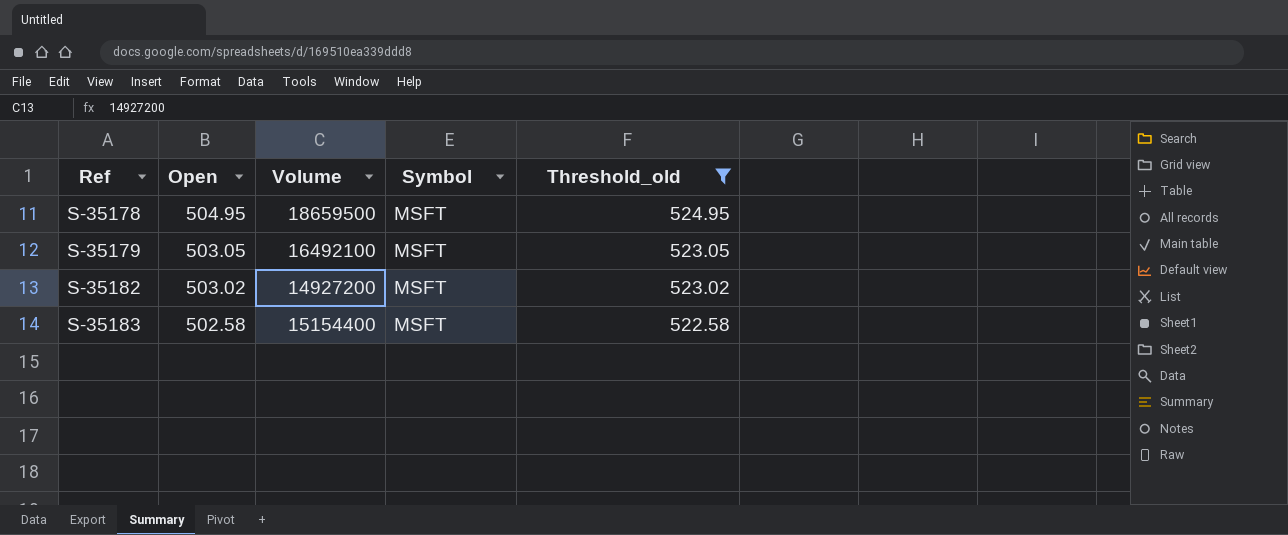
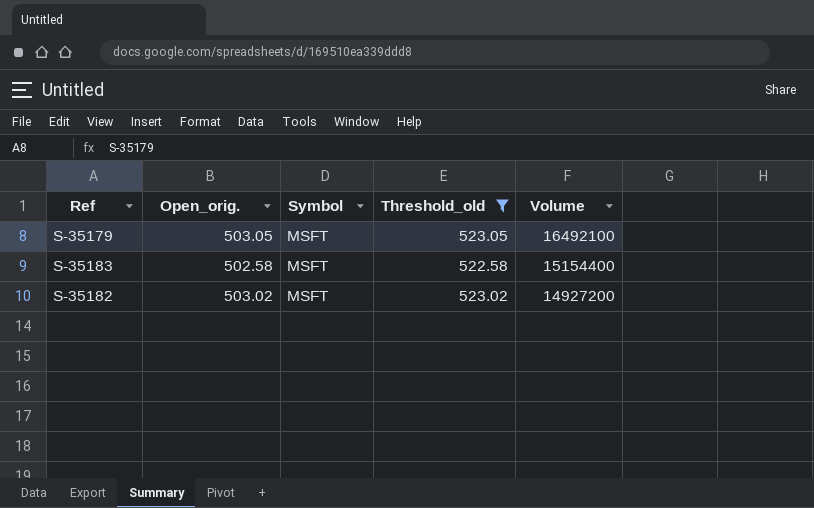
row order: Ref ascending -> Volume descending
column name: Open -> Open_orig.
column Volume | position: 3 -> 5
row S-35178: 504.95 | 18659500 | MSFT | 524.95 -> none

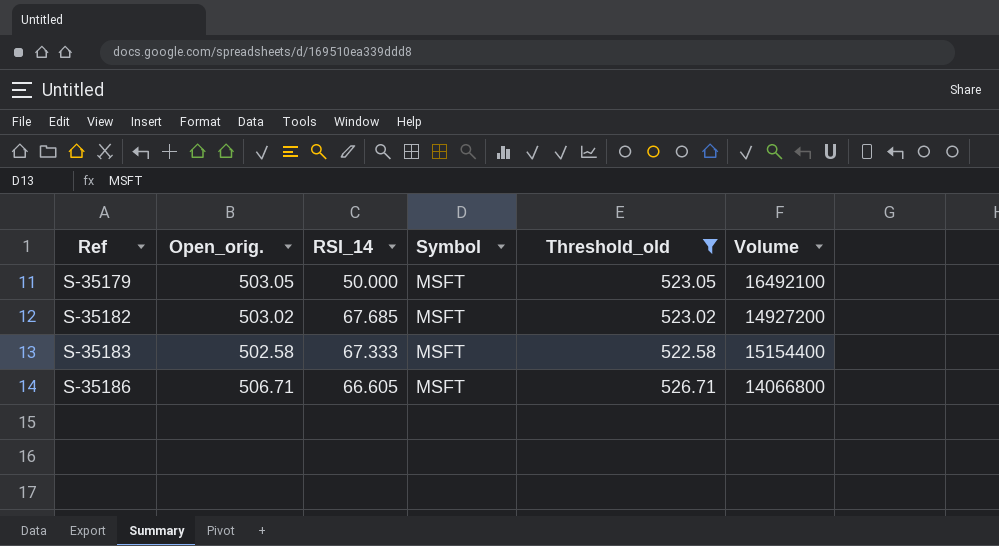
row order: Volume descending -> Ref ascending
column RSI_14 | position: none -> 3
row S-35186: none -> 506.71 | 66.605 | MSFT | 526.71 | 14066800

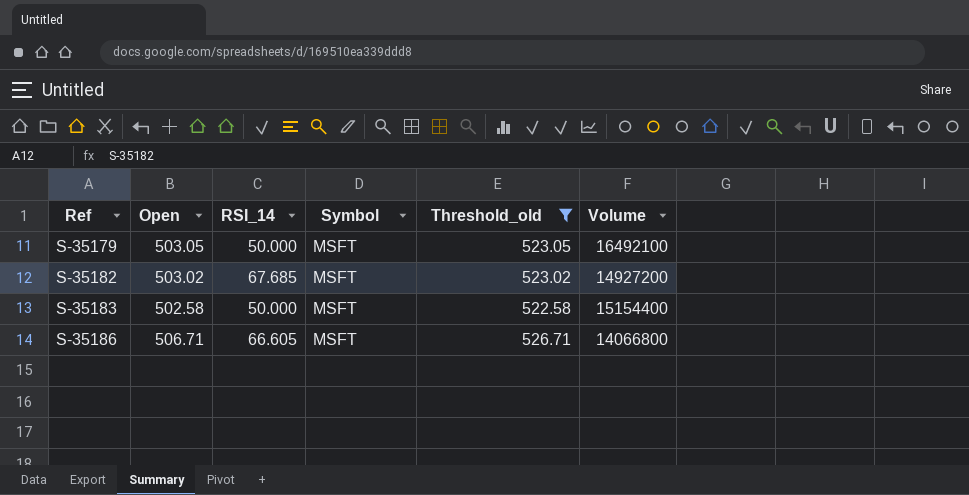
column name: Open_orig. -> Open
S-35183 | RSI_14: 67.333 -> 50.000

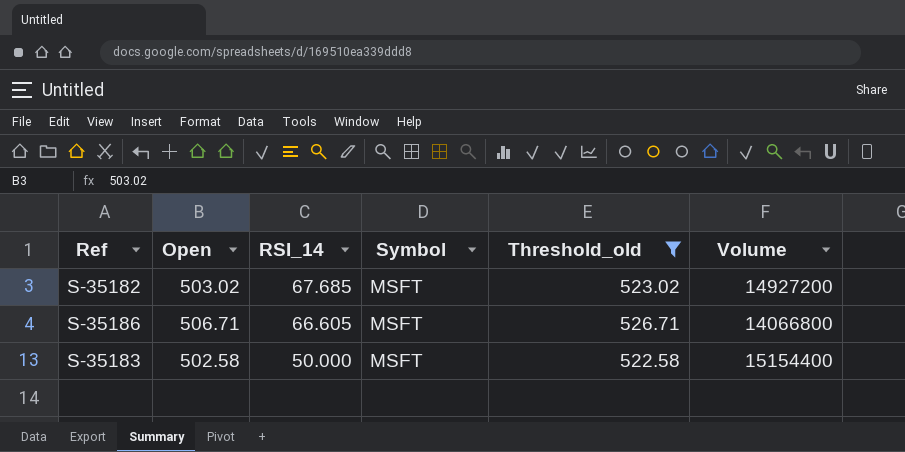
row order: Ref ascending -> RSI_14 descending
row S-35179: 503.05 | 50.000 | MSFT | 523.05 | 16492100 -> none

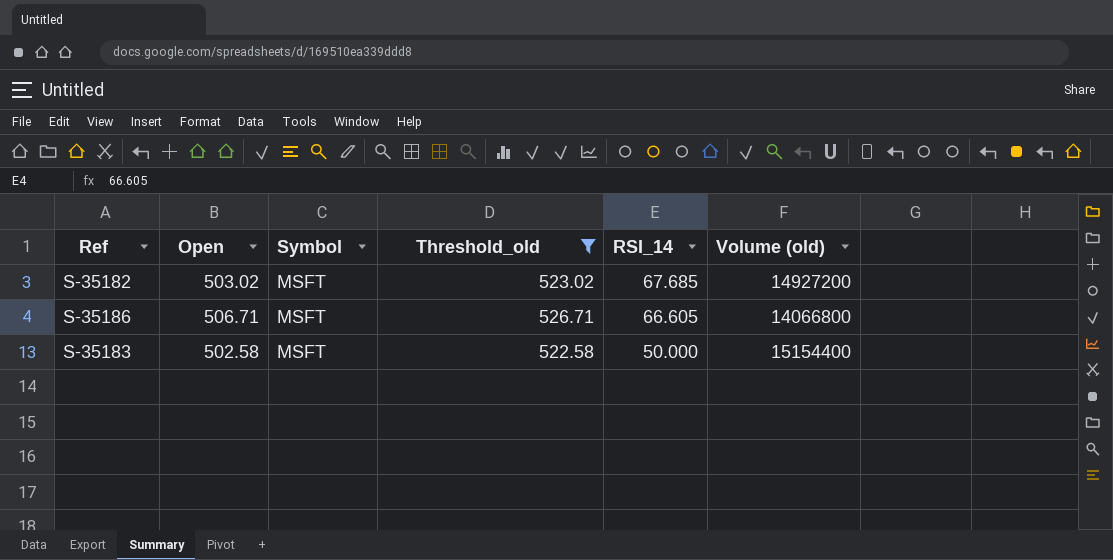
column RSI_14 | position: 3 -> 5
column name: Volume -> Volume (old)

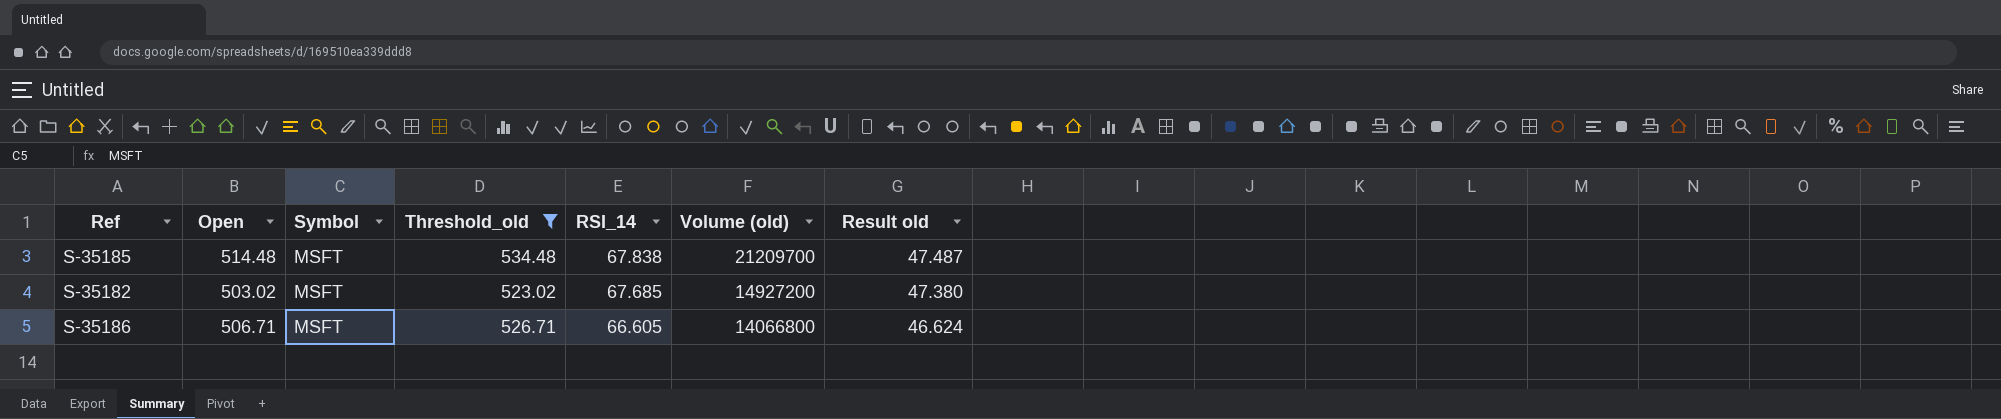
column Result old | formula: none -> [RSI_14] * 0.7
row S-35183: 502.58 | MSFT | 522.58 | 50.000 | 15154400 -> none
row S-35185: none -> 514.48 | MSFT | 534.48 | 67.838 | 21209700 | 47.487

